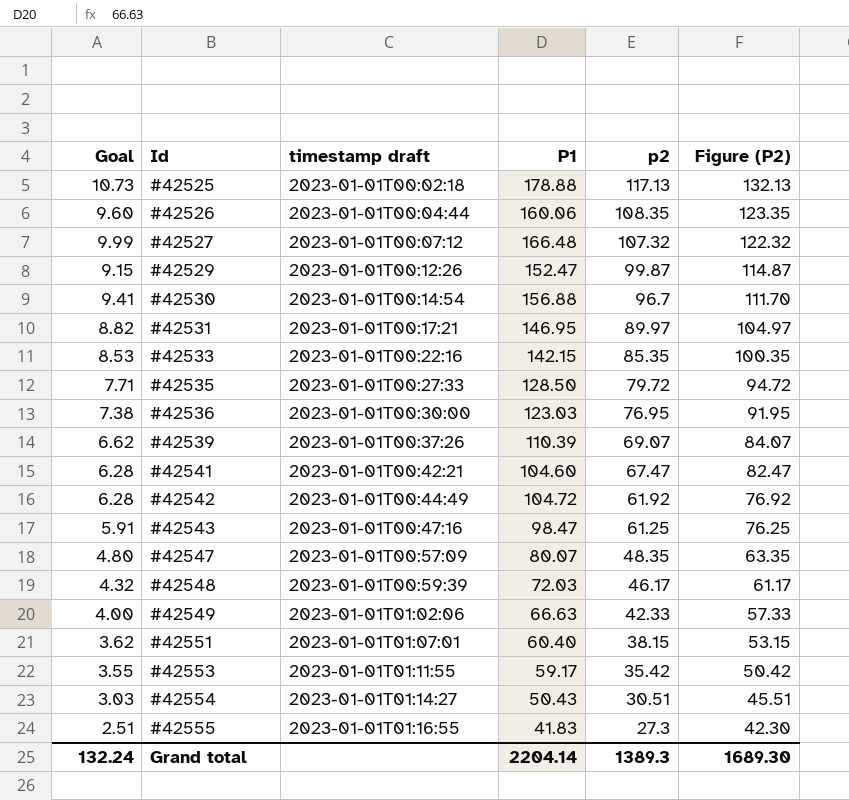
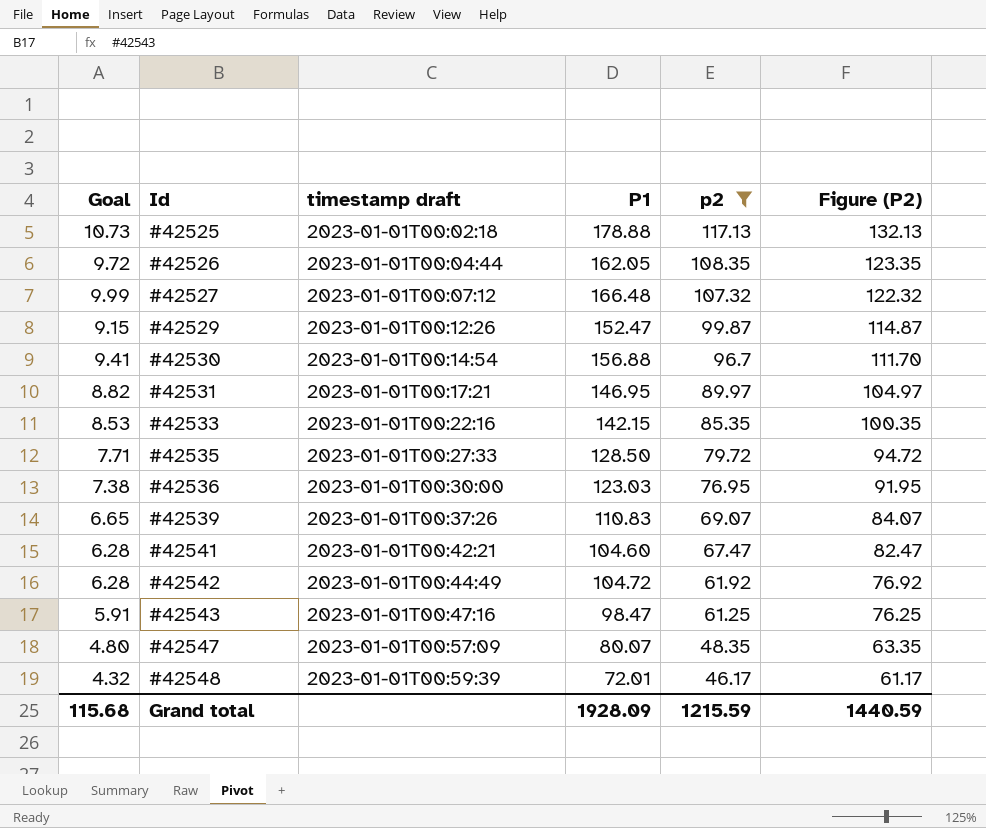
filter: none -> p2 >= 46.17
#42526 | Goal: 9.60 -> 9.72
#42526 | P1: 160.06 -> 162.05
#42539 | Goal: 6.62 -> 6.65
#42539 | P1: 110.39 -> 110.83
#42548 | P1: 72.03 -> 72.01
Grand total | Goal: 132.24 -> 115.68
Grand total | P1: 2204.14 -> 1928.09
Grand total | p2: 1389.3 -> 1215.59
Grand total | Figure (P2): 1689.30 -> 1440.59

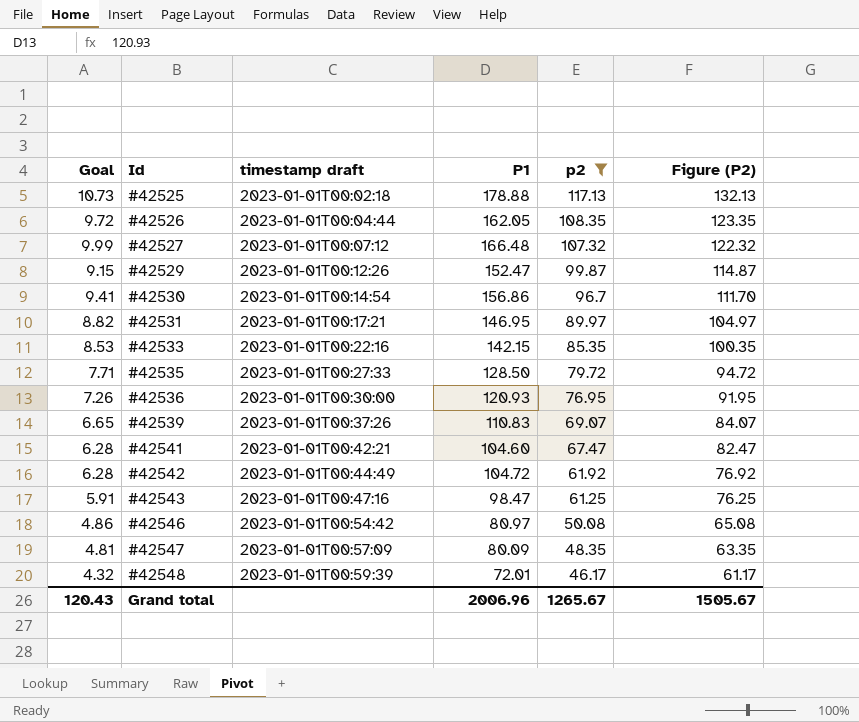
#42530 | P1: 156.88 -> 156.86
#42536 | Goal: 7.38 -> 7.26
#42536 | P1: 123.03 -> 120.93
row #42546: none -> 4.86 | 2023-01-01T00:54:42 | 80.97 | 50.08 | 65.08
#42547 | Goal: 4.80 -> 4.81
#42547 | P1: 80.07 -> 80.09
Grand total | Goal: 115.68 -> 120.43
Grand total | P1: 1928.09 -> 2006.96
Grand total | p2: 1215.59 -> 1265.67
Grand total | Figure (P2): 1440.59 -> 1505.67

